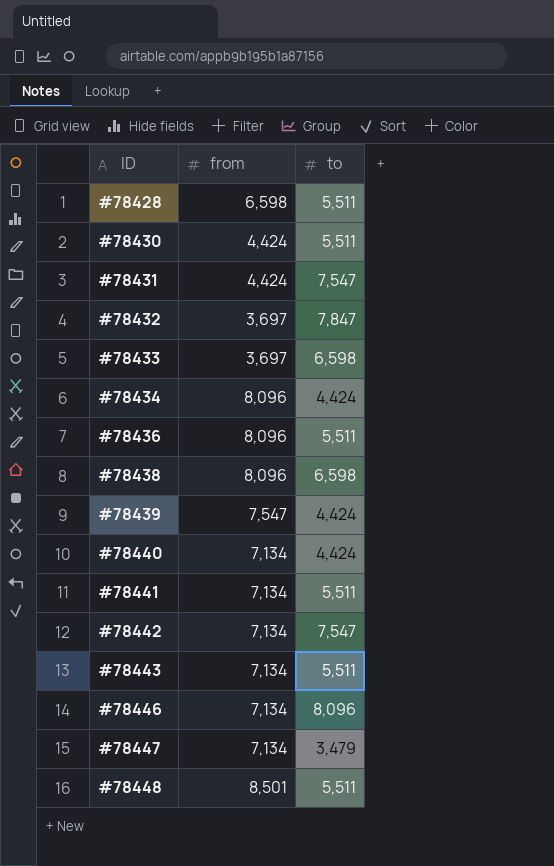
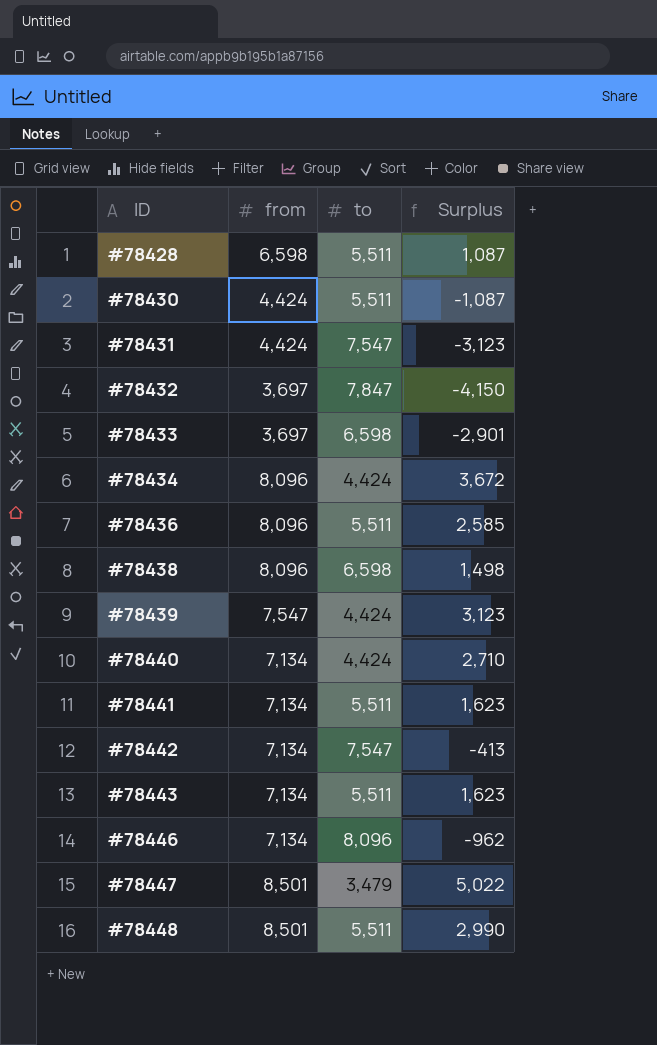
column Surplus | formula: none -> [from] - [to]
#78447 | from: 7,134 -> 8,501

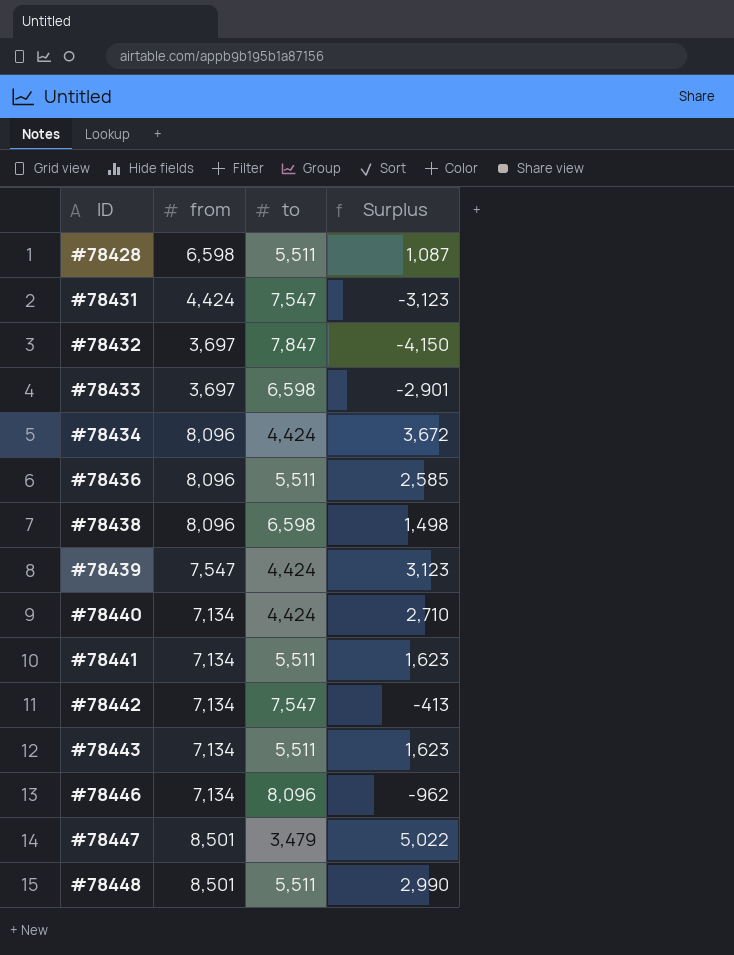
row #78430: 4,424 | 5,511 | -1,087 -> none

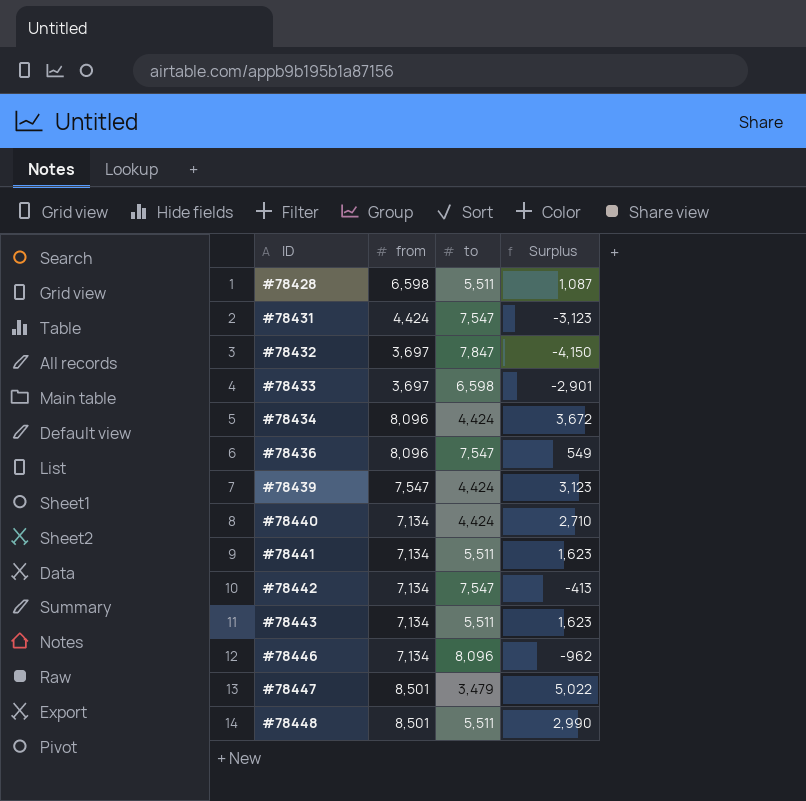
row #78438: 8,096 | 6,598 | 1,498 -> none
#78436 | to: 5,511 -> 7,547
#78436 | Surplus: 2,585 -> 549

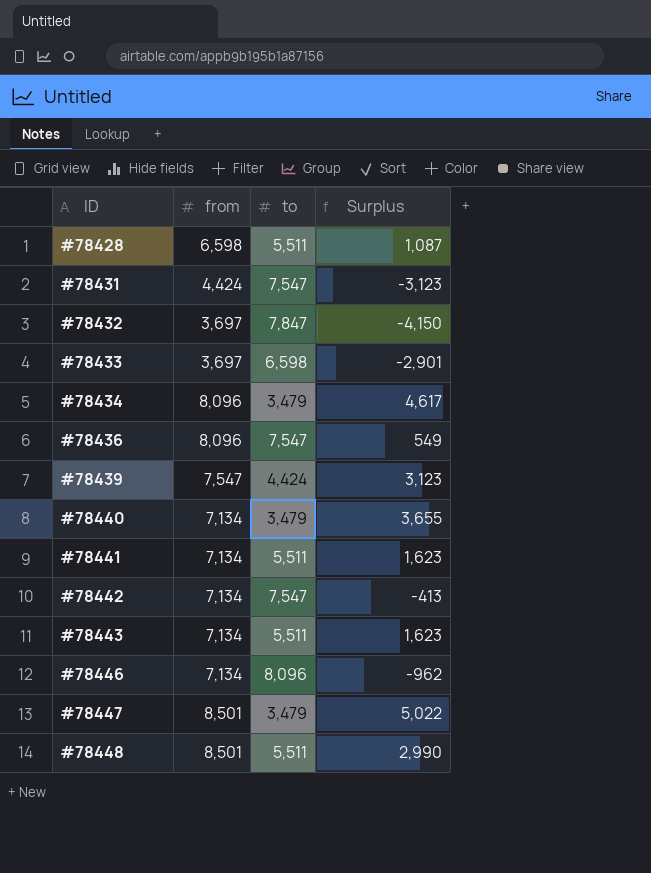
#78434 | to: 4,424 -> 3,479
#78434 | Surplus: 3,672 -> 4,617
#78440 | to: 4,424 -> 3,479
#78440 | Surplus: 2,710 -> 3,655

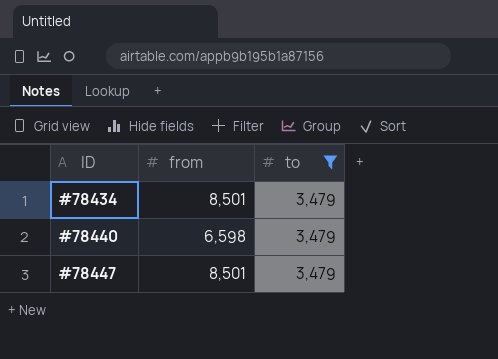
filter: none -> to = 3,479
column Surplus | formula: [from] - [to] -> none
#78434 | from: 8,096 -> 8,501
#78440 | from: 7,134 -> 6,598

